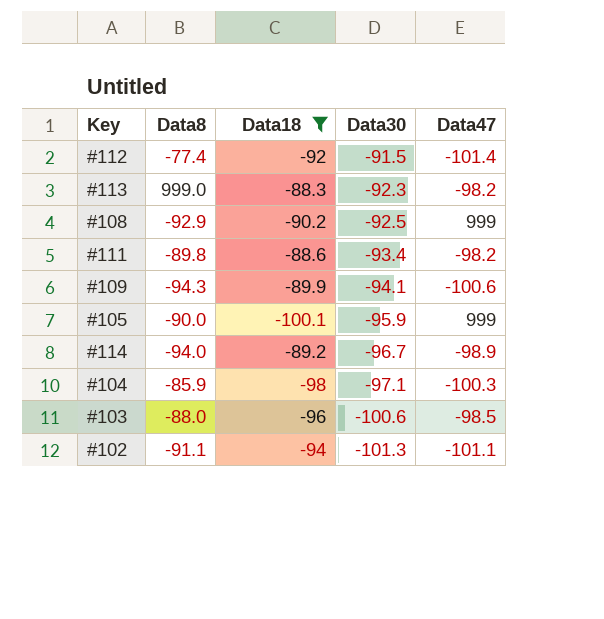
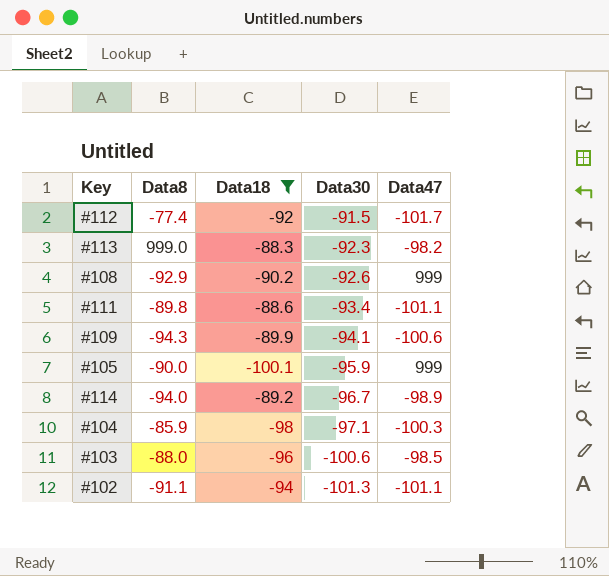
#112 | Data47: -101.4 -> -101.7
#108 | Data30: -92.5 -> -92.6
#111 | Data47: -98.2 -> -101.1

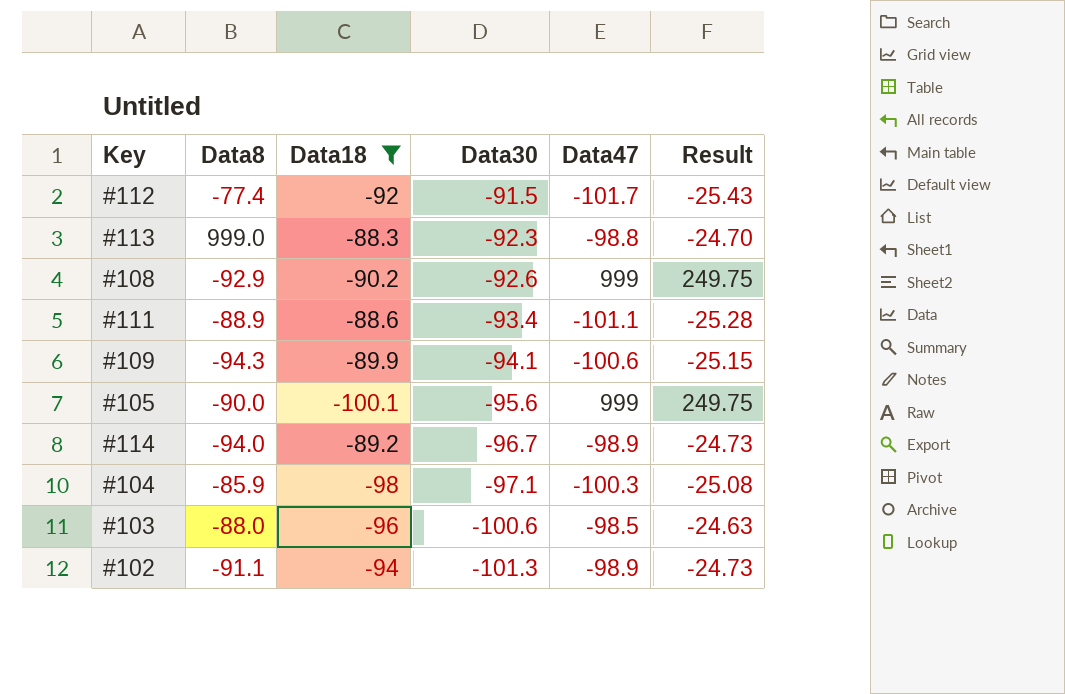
column Result | formula: none -> [Data47] * 0.25
#113 | Data47: -98.2 -> -98.8
#111 | Data8: -89.8 -> -88.9
#105 | Data30: -95.9 -> -95.6
#102 | Data47: -101.1 -> -98.9

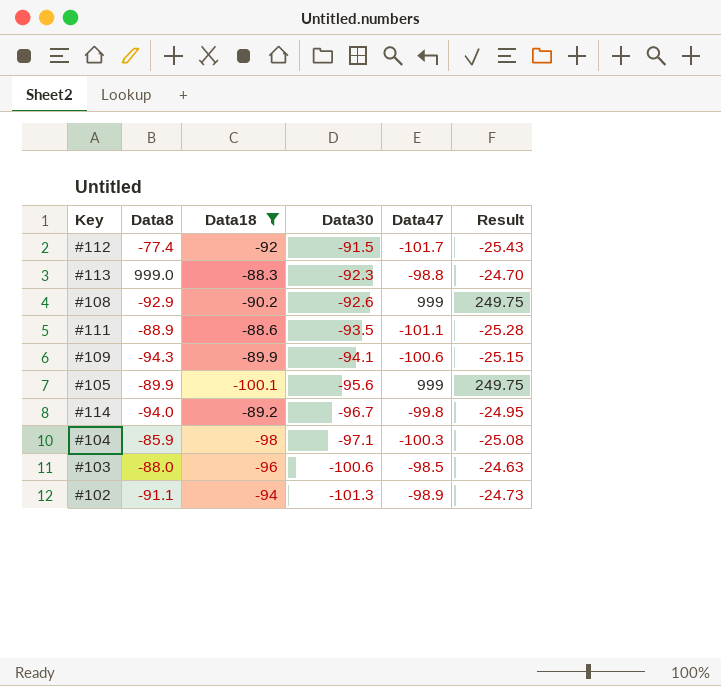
#111 | Data30: -93.4 -> -93.5
#105 | Data8: -90.0 -> -89.9
#114 | Data47: -98.9 -> -99.8
#114 | Result: -24.73 -> -24.95

